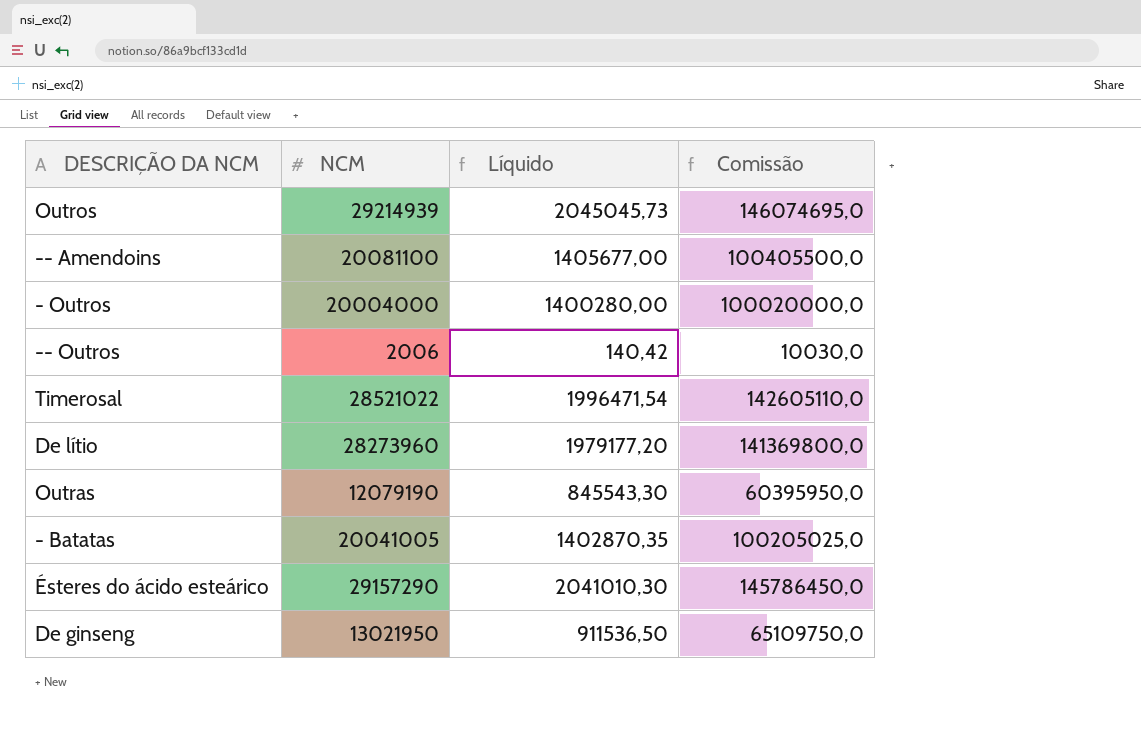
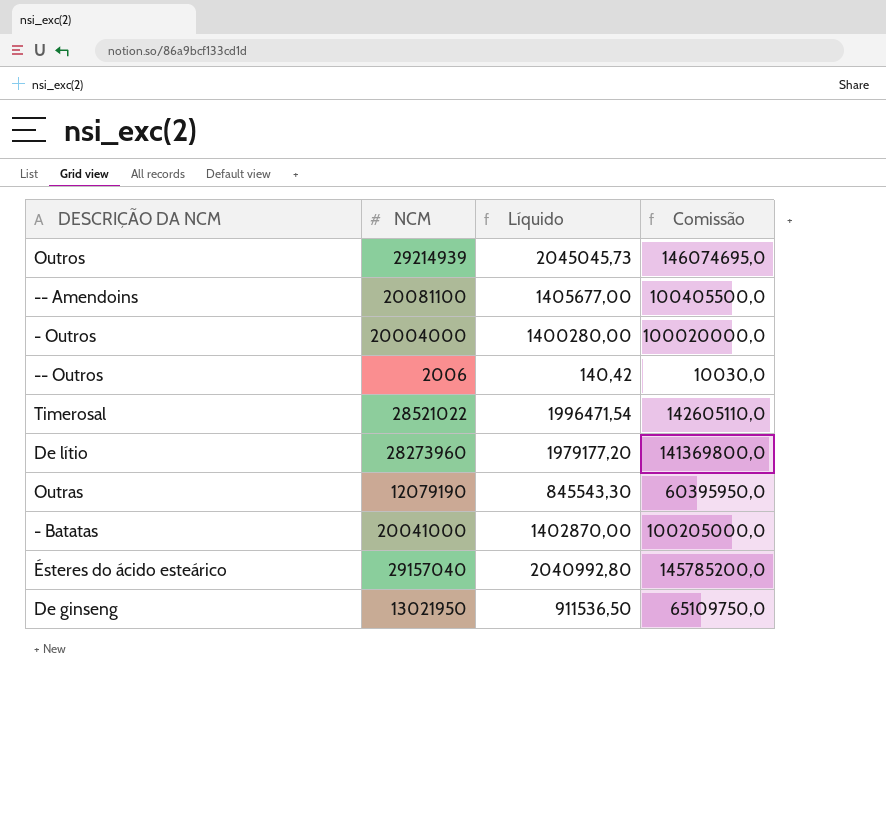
- Batatas | NCM: 20041005 -> 20041000
- Batatas | Líquido: 1402870,35 -> 1402870,00
- Batatas | Comissão: 100205025,0 -> 100205000,0
Ésteres do ácido esteárico | NCM: 29157290 -> 29157040
Ésteres do ácido esteárico | Líquido: 2041010,30 -> 2040992,80
Ésteres do ácido esteárico | Comissão: 145786450,0 -> 145785200,0

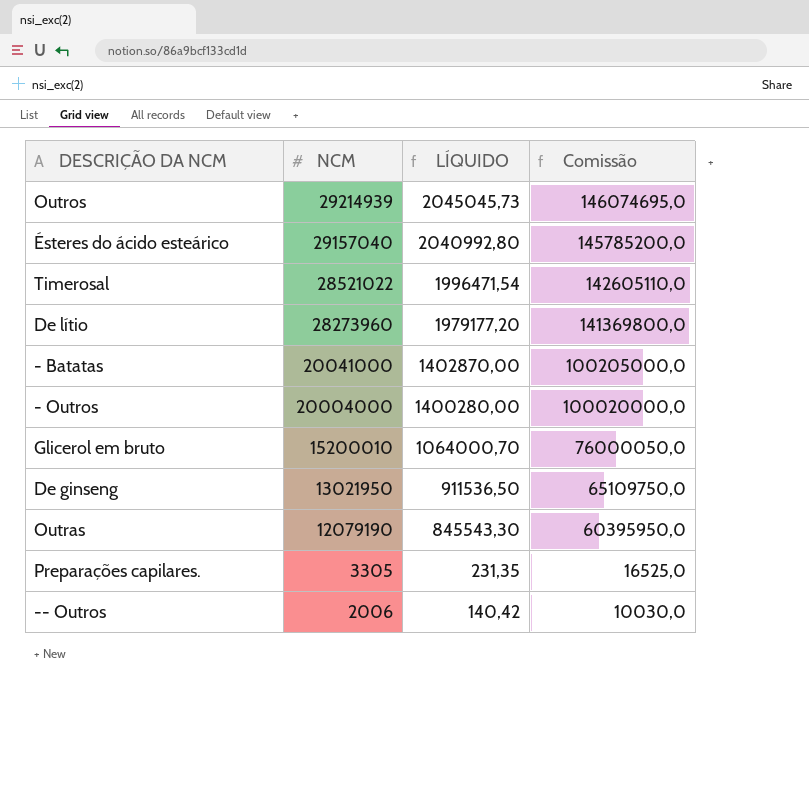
row order: none -> NCM descending
column name: Líquido -> LÍQUIDO
row -- Amendoins: 20081100 | 1405677,00 | 100405500,0 -> none
row Glicerol em bruto: none -> 15200010 | 1064000,70 | 76000050,0
row Preparações capilares.: none -> 3305 | 231,35 | 16525,0

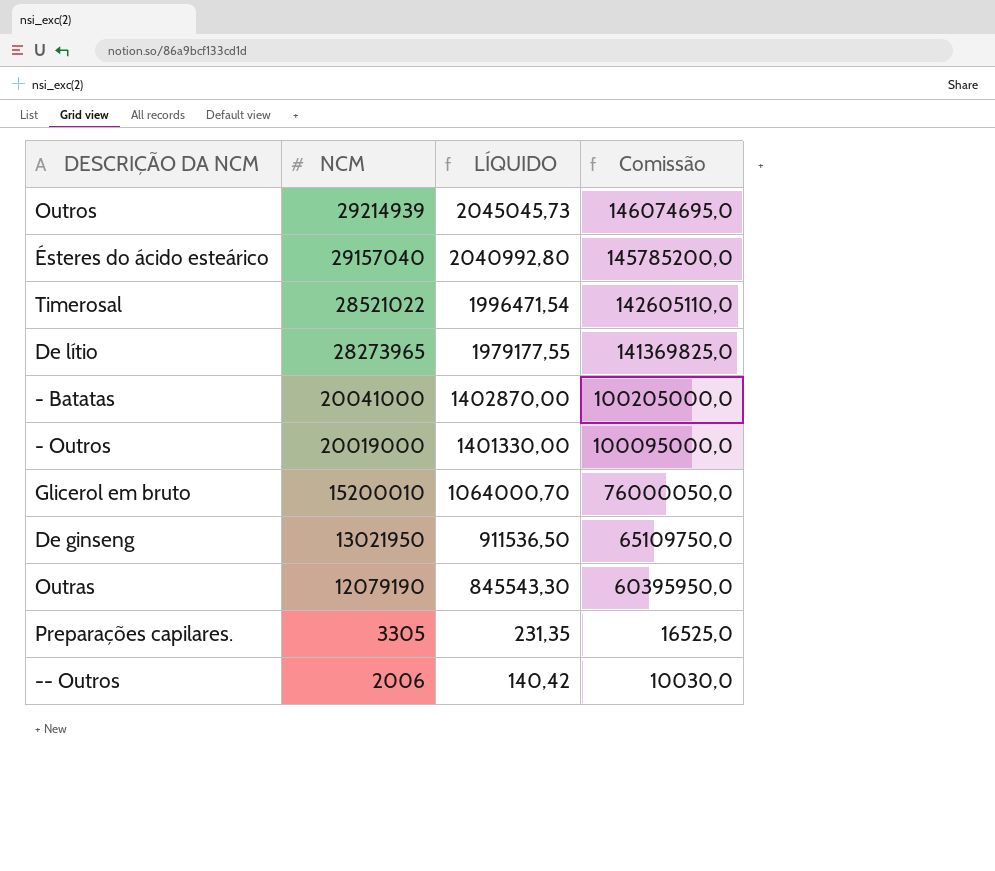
De lítio | NCM: 28273960 -> 28273965
De lítio | LÍQUIDO: 1979177,20 -> 1979177,55
De lítio | Comissão: 141369800,0 -> 141369825,0
- Outros | NCM: 20004000 -> 20019000
- Outros | LÍQUIDO: 1400280,00 -> 1401330,00
- Outros | Comissão: 100020000,0 -> 100095000,0

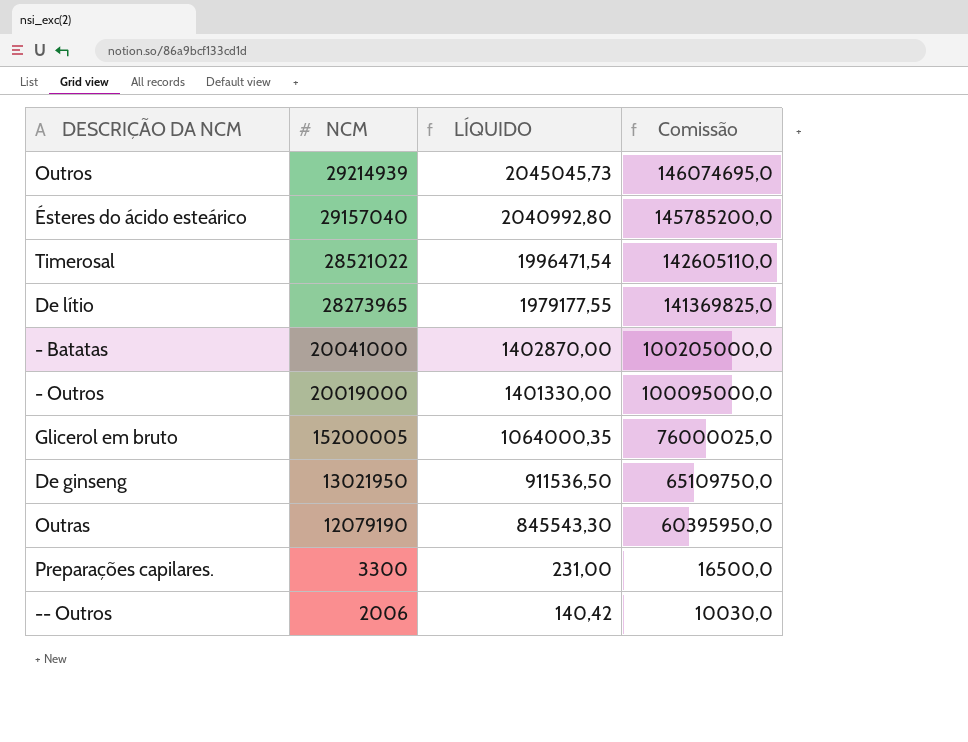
Glicerol em bruto | NCM: 15200010 -> 15200005
Glicerol em bruto | LÍQUIDO: 1064000,70 -> 1064000,35
Glicerol em bruto | Comissão: 76000050,0 -> 76000025,0
Preparações capilares. | NCM: 3305 -> 3300
Preparações capilares. | LÍQUIDO: 231,35 -> 231,00
Preparações capilares. | Comissão: 16525,0 -> 16500,0

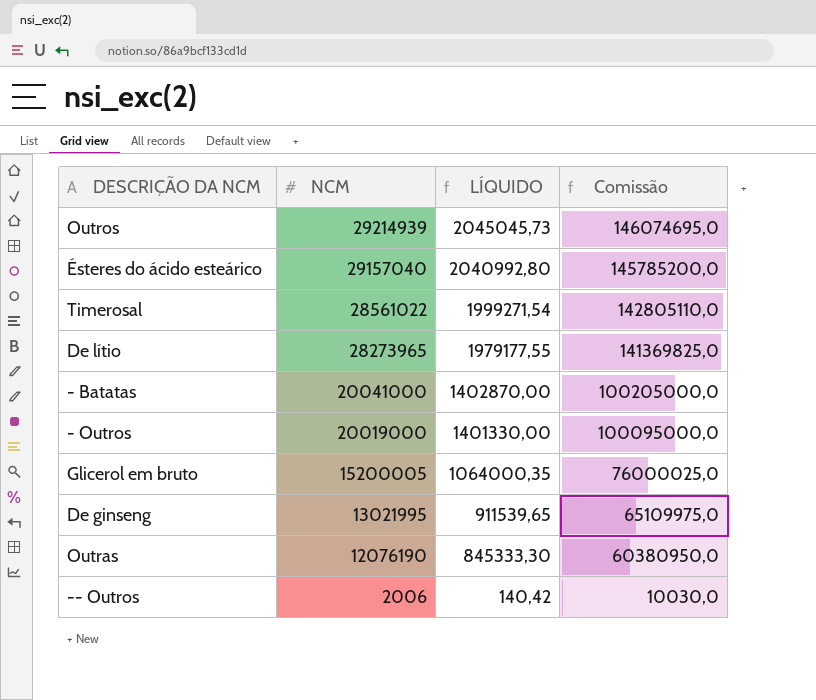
row Preparações capilares.: 3300 | 231,00 | 16500,0 -> none
Timerosal | NCM: 28521022 -> 28561022
Timerosal | LÍQUIDO: 1996471,54 -> 1999271,54
Timerosal | Comissão: 142605110,0 -> 142805110,0
De ginseng | NCM: 13021950 -> 13021995
De ginseng | LÍQUIDO: 911536,50 -> 911539,65
De ginseng | Comissão: 65109750,0 -> 65109975,0
Outras | NCM: 12079190 -> 12076190
Outras | LÍQUIDO: 845543,30 -> 845333,30
Outras | Comissão: 60395950,0 -> 60380950,0

